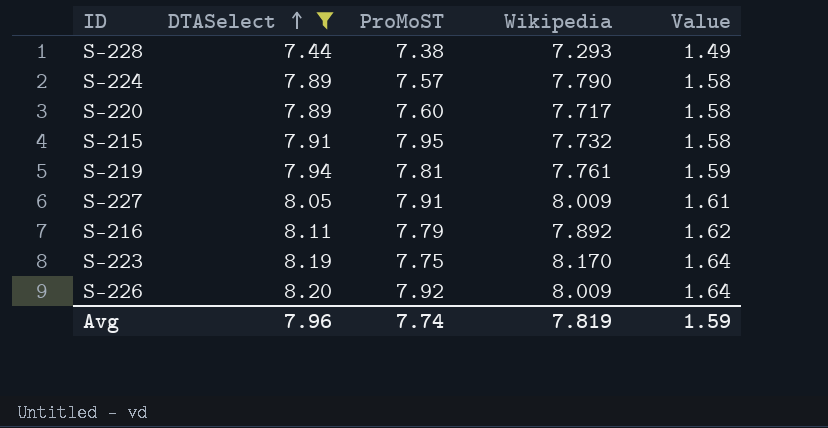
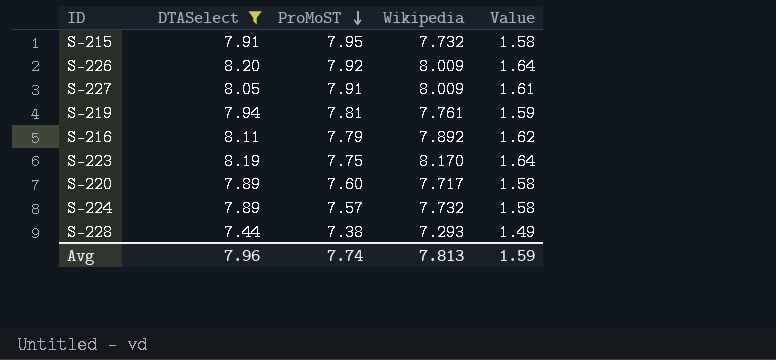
row order: DTASelect ascending -> ProMoST descending
S-224 | Wikipedia: 7.790 -> 7.732
Avg | Wikipedia: 7.819 -> 7.813

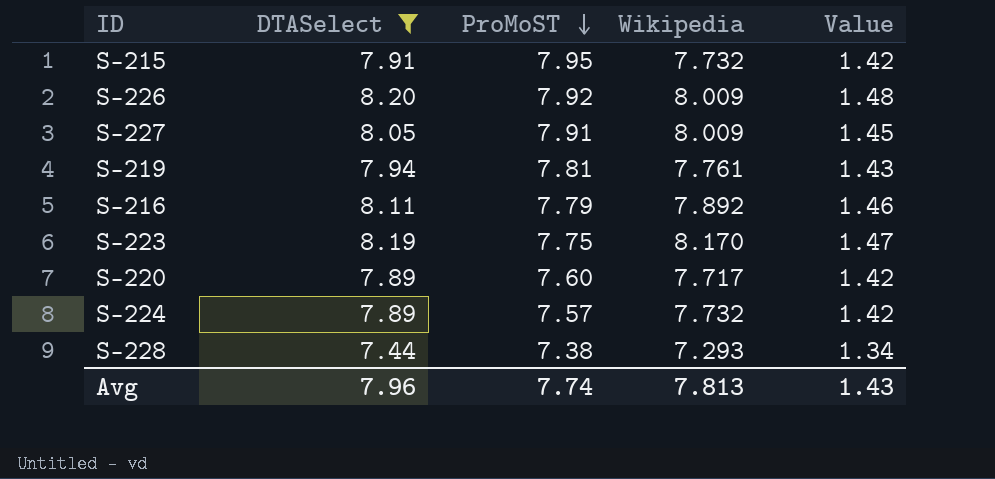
column Value | formula: [DTASelect] * 0.2 -> [DTASelect] * 0.18
Avg | Value: 1.59 -> 1.43

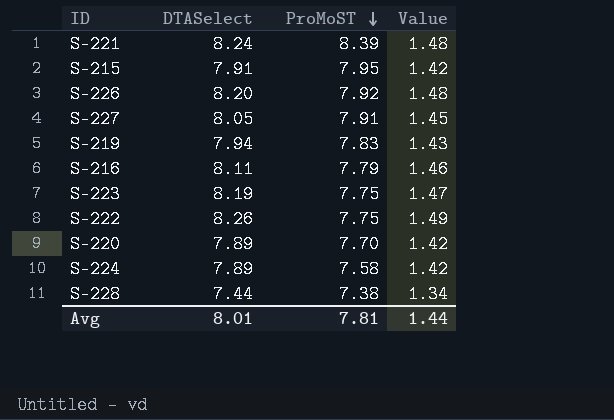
filter: DTASelect <= 8.20 -> none
column Wikipedia | position: 4 -> none
S-219 | ProMoST: 7.81 -> 7.83
S-220 | ProMoST: 7.60 -> 7.70
S-224 | ProMoST: 7.57 -> 7.58
Avg | DTASelect: 7.96 -> 8.01
Avg | ProMoST: 7.74 -> 7.81
Avg | Value: 1.43 -> 1.44

